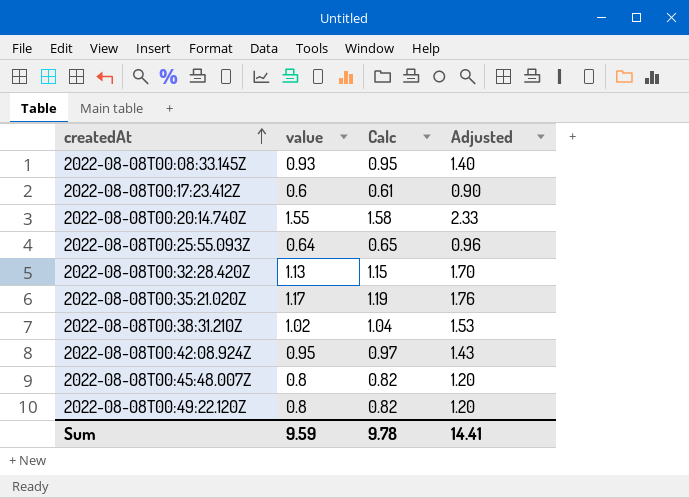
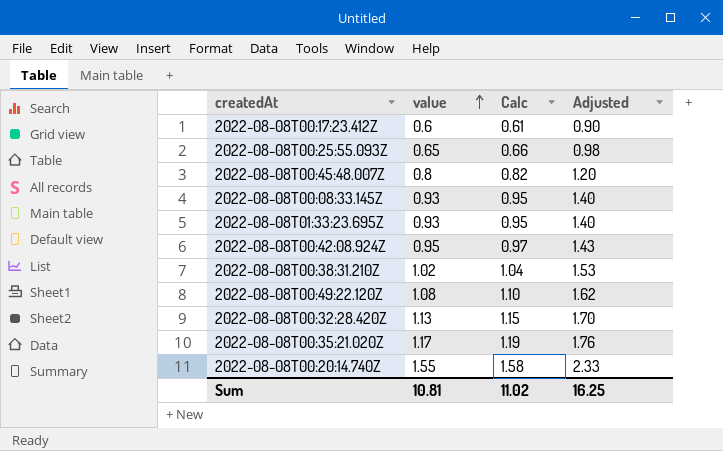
row order: createdAt ascending -> value ascending
2022-08-08T00:25:55.093Z | value: 0.64 -> 0.65
2022-08-08T00:25:55.093Z | Calc: 0.65 -> 0.66
2022-08-08T00:25:55.093Z | Adjusted: 0.96 -> 0.98
row 2022-08-08T01:33:23.695Z: none -> 0.93 | 0.95 | 1.40
2022-08-08T00:49:22.120Z | value: 0.8 -> 1.08
2022-08-08T00:49:22.120Z | Calc: 0.82 -> 1.10
2022-08-08T00:49:22.120Z | Adjusted: 1.20 -> 1.62
Sum | value: 9.59 -> 10.81
Sum | Calc: 9.78 -> 11.02
Sum | Adjusted: 14.41 -> 16.25

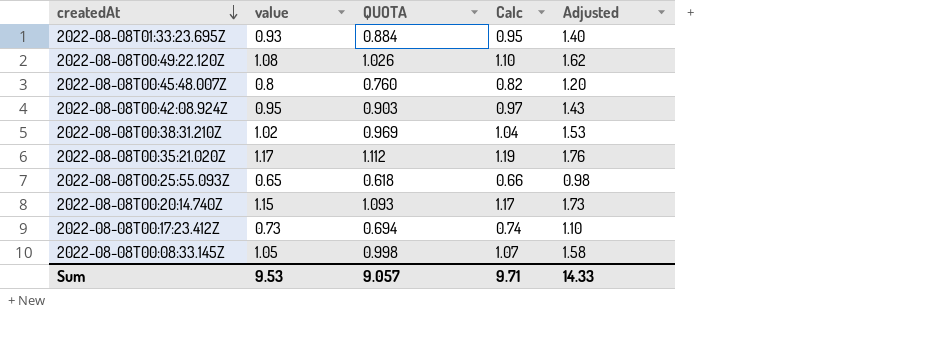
row order: value ascending -> createdAt descending
column QUOTA | formula: none -> [value] * 0.95
row 2022-08-08T00:32:28.420Z: 1.13 | 1.15 | 1.70 -> none
2022-08-08T00:20:14.740Z | value: 1.55 -> 1.15
2022-08-08T00:20:14.740Z | Calc: 1.58 -> 1.17
2022-08-08T00:20:14.740Z | Adjusted: 2.33 -> 1.73
2022-08-08T00:17:23.412Z | value: 0.6 -> 0.73
2022-08-08T00:17:23.412Z | Calc: 0.61 -> 0.74
2022-08-08T00:17:23.412Z | Adjusted: 0.90 -> 1.10
2022-08-08T00:08:33.145Z | value: 0.93 -> 1.05
2022-08-08T00:08:33.145Z | Calc: 0.95 -> 1.07
2022-08-08T00:08:33.145Z | Adjusted: 1.40 -> 1.58
Sum | value: 10.81 -> 9.53
Sum | Calc: 11.02 -> 9.71
Sum | Adjusted: 16.25 -> 14.33

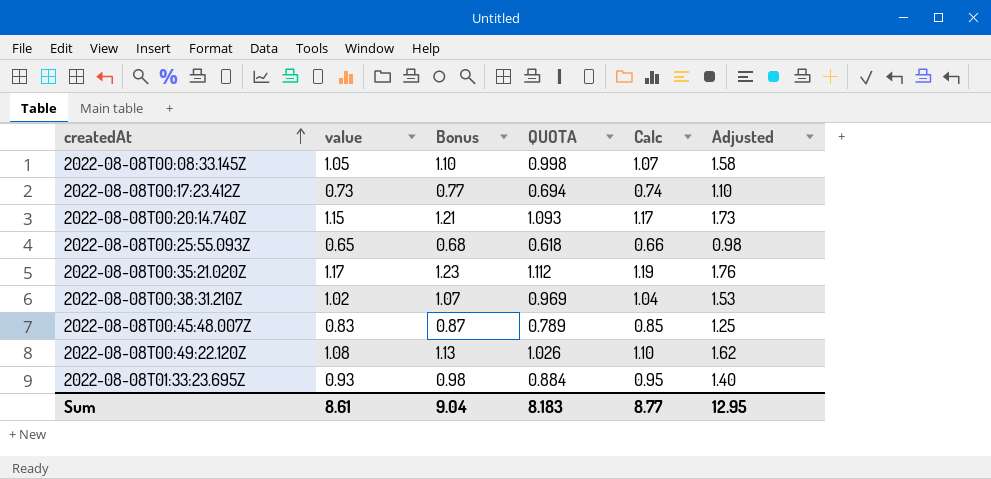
row order: createdAt descending -> createdAt ascending
column Bonus | formula: none -> [value] * 1.05
row 2022-08-08T00:42:08.924Z: 0.95 | 0.903 | 0.97 | 1.43 -> none
2022-08-08T00:45:48.007Z | value: 0.8 -> 0.83
2022-08-08T00:45:48.007Z | QUOTA: 0.760 -> 0.789
2022-08-08T00:45:48.007Z | Calc: 0.82 -> 0.85
2022-08-08T00:45:48.007Z | Adjusted: 1.20 -> 1.25
Sum | value: 9.53 -> 8.61
Sum | QUOTA: 9.057 -> 8.183
Sum | Calc: 9.71 -> 8.77
Sum | Adjusted: 14.33 -> 12.95

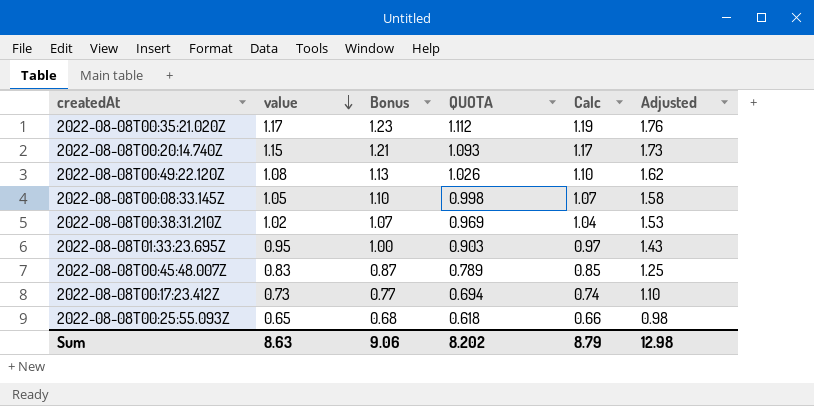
row order: createdAt ascending -> value descending
2022-08-08T01:33:23.695Z | value: 0.93 -> 0.95
2022-08-08T01:33:23.695Z | Bonus: 0.98 -> 1.00
2022-08-08T01:33:23.695Z | QUOTA: 0.884 -> 0.903
2022-08-08T01:33:23.695Z | Calc: 0.95 -> 0.97
2022-08-08T01:33:23.695Z | Adjusted: 1.40 -> 1.43
Sum | value: 8.61 -> 8.63
Sum | Bonus: 9.04 -> 9.06
Sum | QUOTA: 8.183 -> 8.202
Sum | Calc: 8.77 -> 8.79
Sum | Adjusted: 12.95 -> 12.98

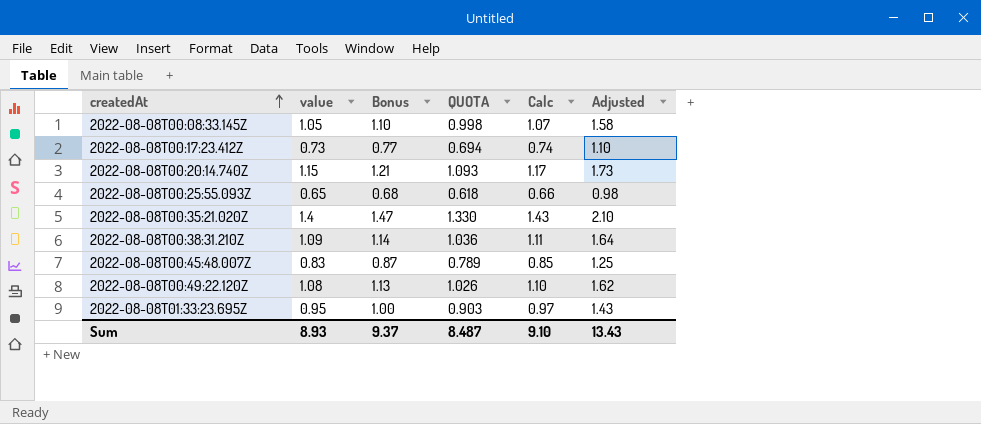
row order: value descending -> createdAt ascending
2022-08-08T00:35:21.020Z | value: 1.17 -> 1.4
2022-08-08T00:35:21.020Z | Bonus: 1.23 -> 1.47
2022-08-08T00:35:21.020Z | QUOTA: 1.112 -> 1.330
2022-08-08T00:35:21.020Z | Calc: 1.19 -> 1.43
2022-08-08T00:35:21.020Z | Adjusted: 1.76 -> 2.10
2022-08-08T00:38:31.210Z | value: 1.02 -> 1.09
2022-08-08T00:38:31.210Z | Bonus: 1.07 -> 1.14
2022-08-08T00:38:31.210Z | QUOTA: 0.969 -> 1.036
2022-08-08T00:38:31.210Z | Calc: 1.04 -> 1.11
2022-08-08T00:38:31.210Z | Adjusted: 1.53 -> 1.64
Sum | value: 8.63 -> 8.93
Sum | Bonus: 9.06 -> 9.37
Sum | QUOTA: 8.202 -> 8.487
Sum | Calc: 8.79 -> 9.10
Sum | Adjusted: 12.98 -> 13.43

